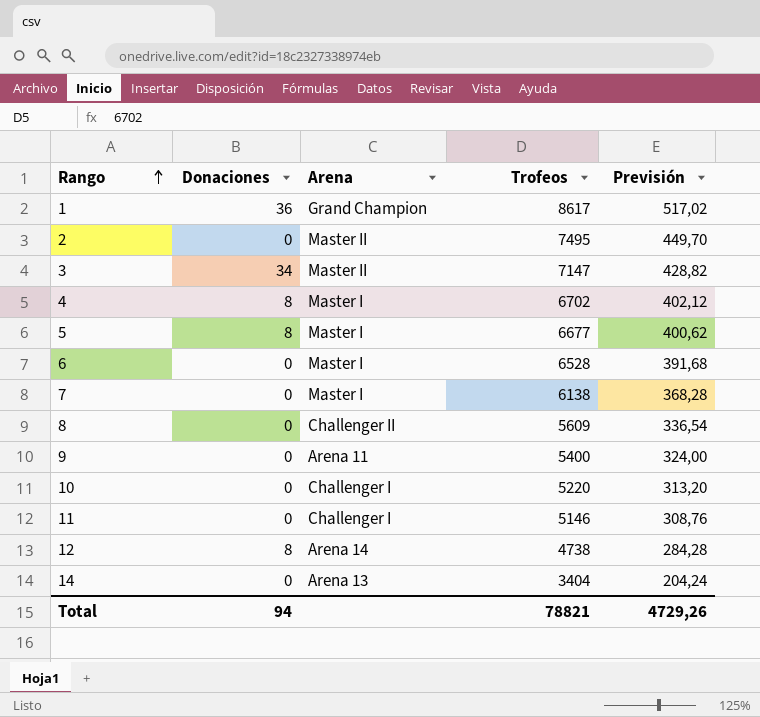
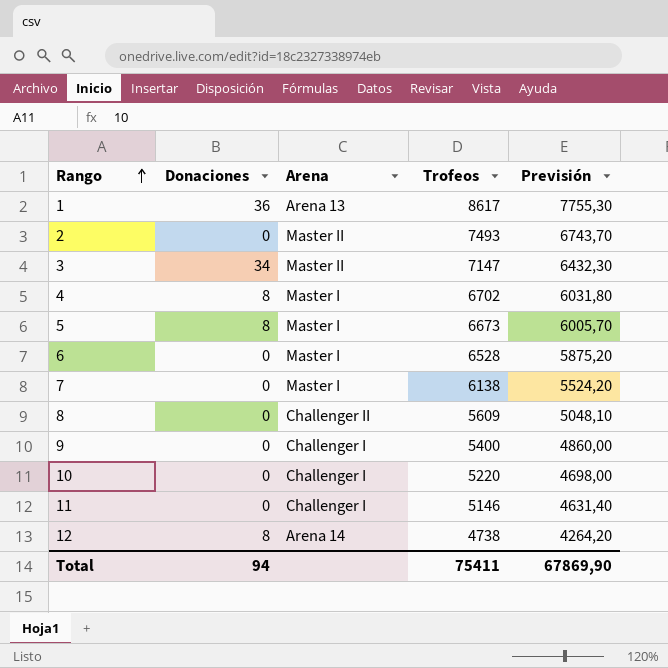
column Previsión | formula: [Trofeos] * 0,06 -> [Trofeos] * 0,9
row 14: 0 | Arena 13 | 3404 | 204,24 -> none
1 | Arena: Grand Champion -> Arena 13
2 | Trofeos: 7495 -> 7493
5 | Trofeos: 6677 -> 6673
9 | Arena: Arena 11 -> Challenger I
Total | Trofeos: 78821 -> 75411
Total | Previsión: 4729,26 -> 67869,90

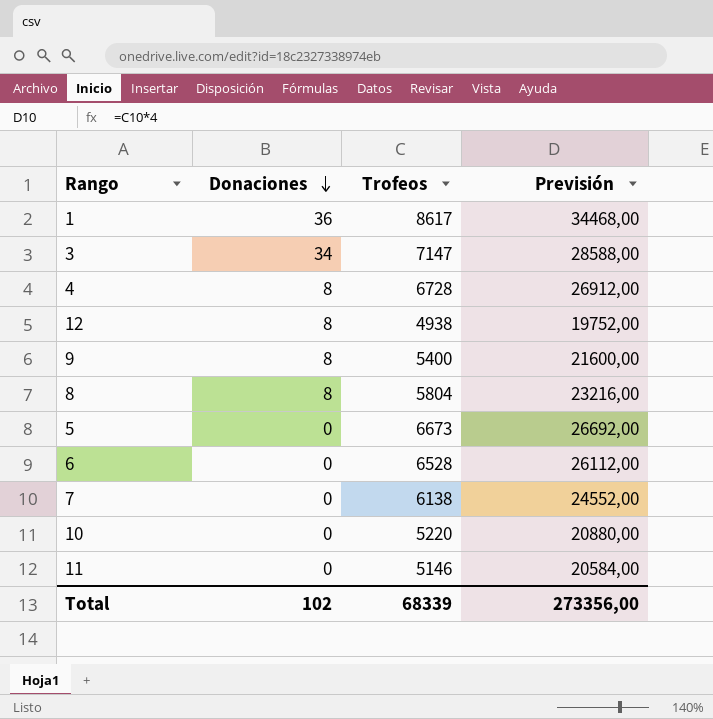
row order: Rango ascending -> Donaciones descending
column Arena | position: 3 -> none
column Previsión | formula: [Trofeos] * 0,9 -> [Trofeos] * 4
row 2: 0 | Master II | 7493 | 6743,70 -> none
4 | Trofeos: 6702 -> 6728
12 | Trofeos: 4738 -> 4938
9 | Donaciones: 0 -> 8
8 | Donaciones: 0 -> 8
8 | Trofeos: 5609 -> 5804
5 | Donaciones: 8 -> 0
Total | Donaciones: 94 -> 102
Total | Trofeos: 75411 -> 68339
Total | Previsión: 67869,90 -> 273356,00

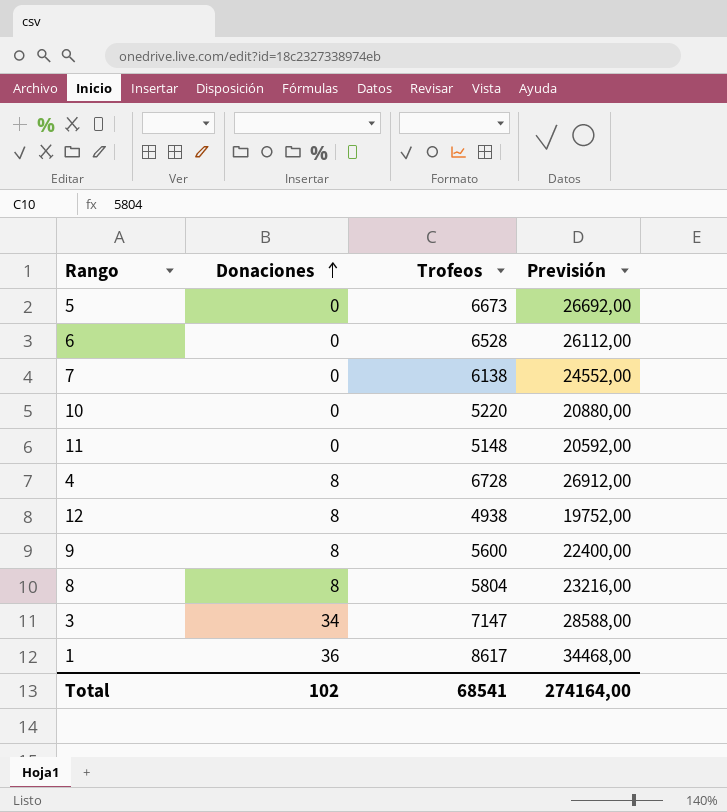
row order: Donaciones descending -> Donaciones ascending
11 | Trofeos: 5146 -> 5148
11 | Previsión: 20584,00 -> 20592,00
9 | Trofeos: 5400 -> 5600
9 | Previsión: 21600,00 -> 22400,00
Total | Trofeos: 68339 -> 68541
Total | Previsión: 273356,00 -> 274164,00

